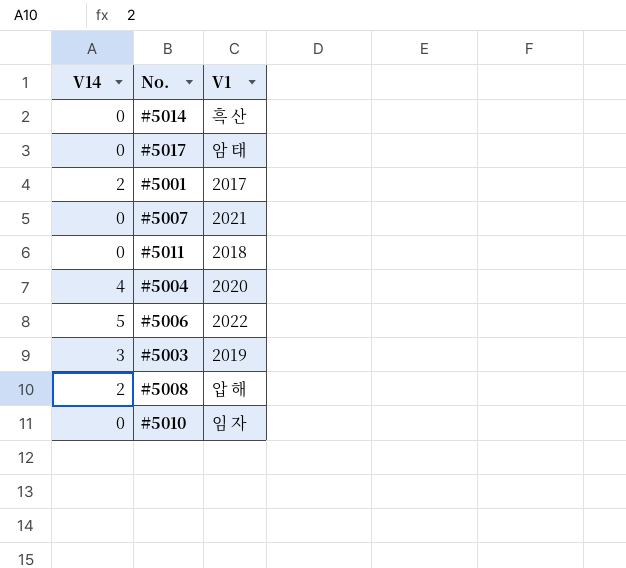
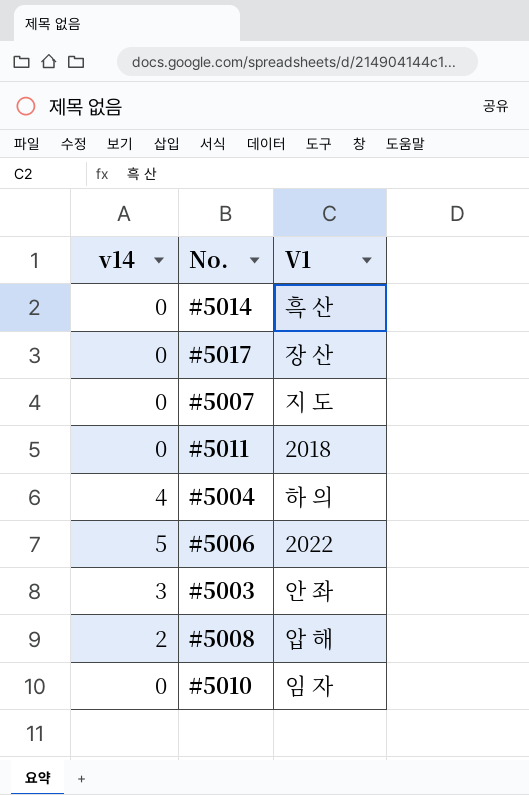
column name: V14 -> v14
row #5001: 2 | 2017 -> none
#5017 | V1: 암 태 -> 장 산
#5007 | V1: 2021 -> 지 도
#5004 | V1: 2020 -> 하 의
#5003 | V1: 2019 -> 안 좌

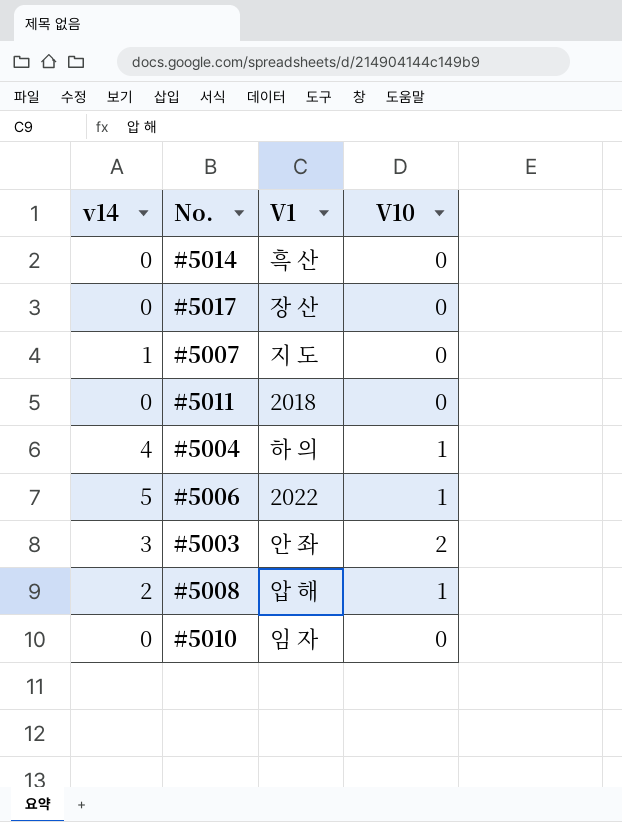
column V10 | position: none -> 4
#5007 | v14: 0 -> 1

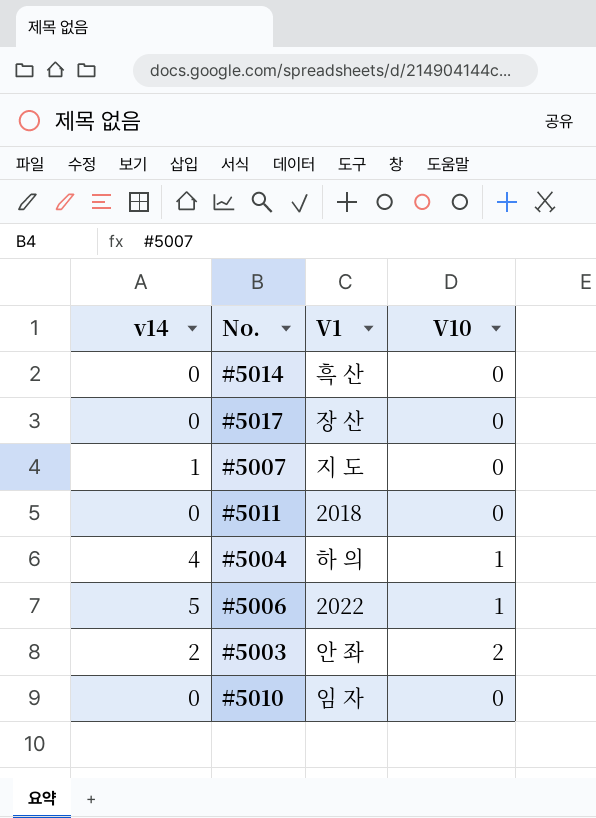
row #5008: 2 | 압 해 | 1 -> none
#5003 | v14: 3 -> 2

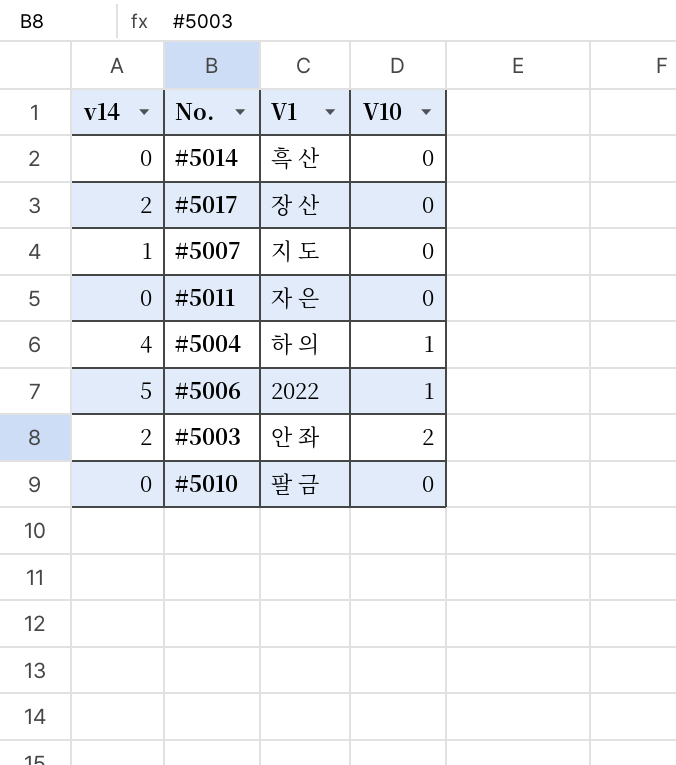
#5017 | v14: 0 -> 2
#5011 | V1: 2018 -> 자 은
#5010 | V1: 임 자 -> 팔 금

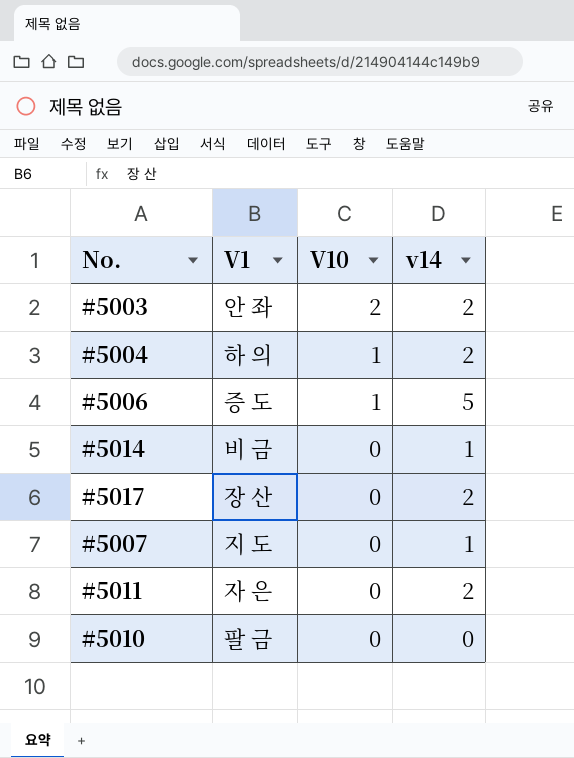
row order: none -> V10 descending
column v14 | position: 1 -> 4
#5004 | v14: 4 -> 2
#5006 | V1: 2022 -> 증 도
#5014 | V1: 흑 산 -> 비 금
#5014 | v14: 0 -> 1
#5011 | v14: 0 -> 2

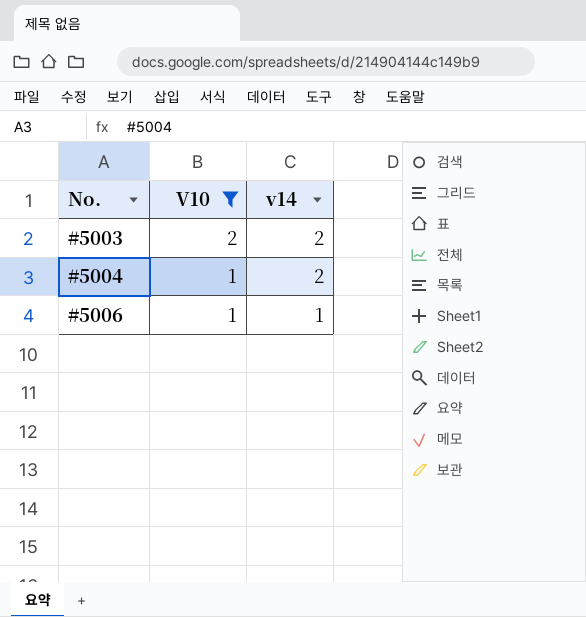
filter: none -> V10 != 0
column V1 | position: 2 -> none
#5006 | v14: 5 -> 1

